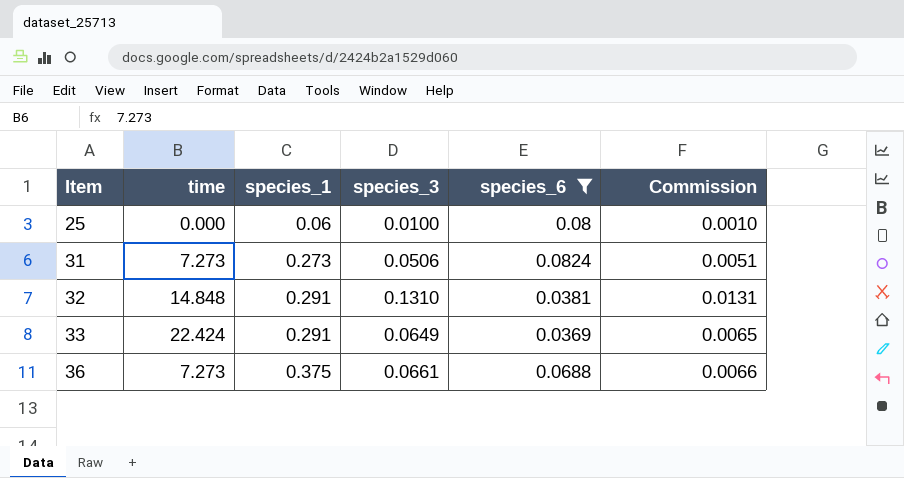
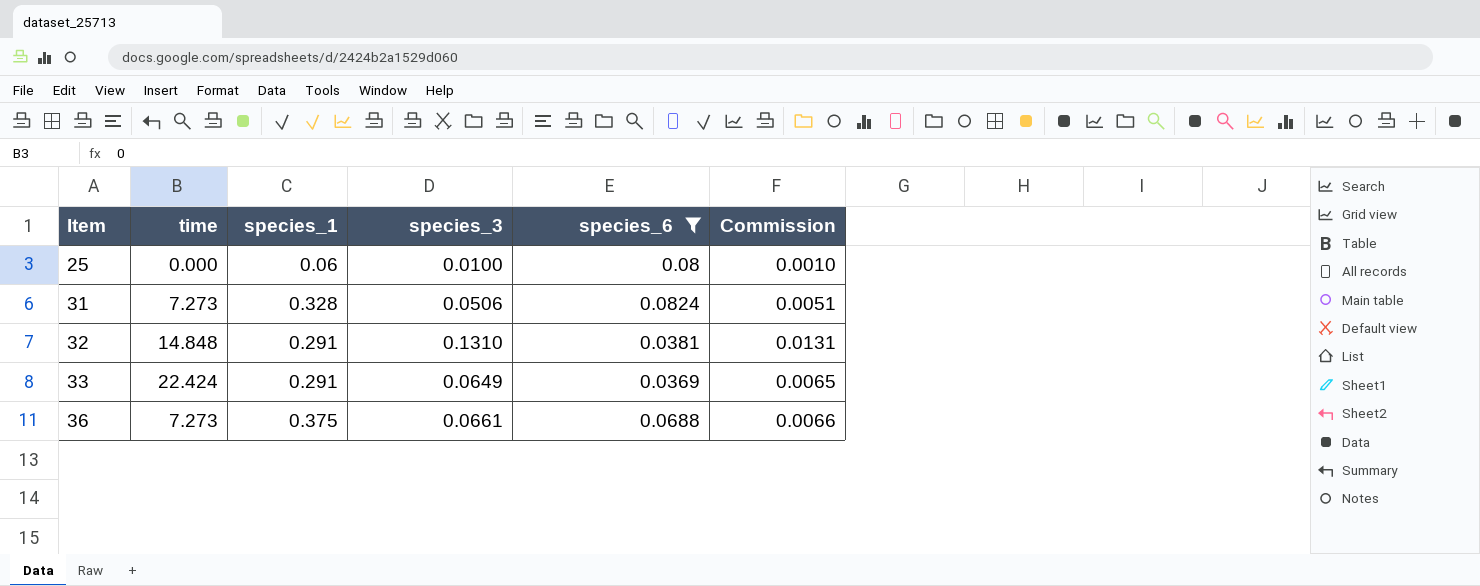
31 | species_1: 0.273 -> 0.328

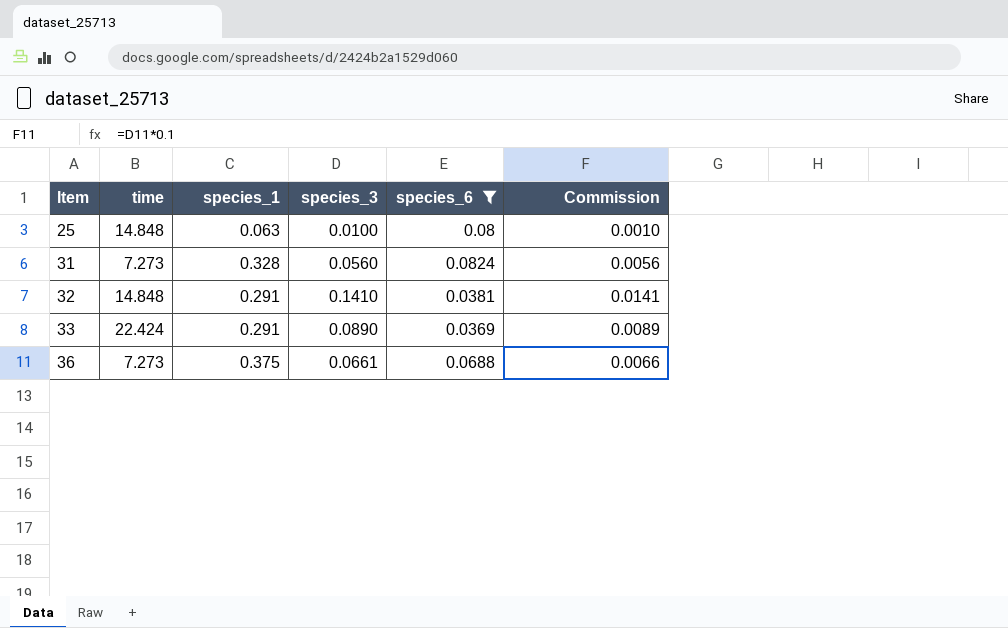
25 | time: 0.000 -> 14.848
25 | species_1: 0.06 -> 0.063
31 | species_3: 0.0506 -> 0.0560
31 | Commission: 0.0051 -> 0.0056
32 | species_3: 0.1310 -> 0.1410
32 | Commission: 0.0131 -> 0.0141
33 | species_3: 0.0649 -> 0.0890
33 | Commission: 0.0065 -> 0.0089

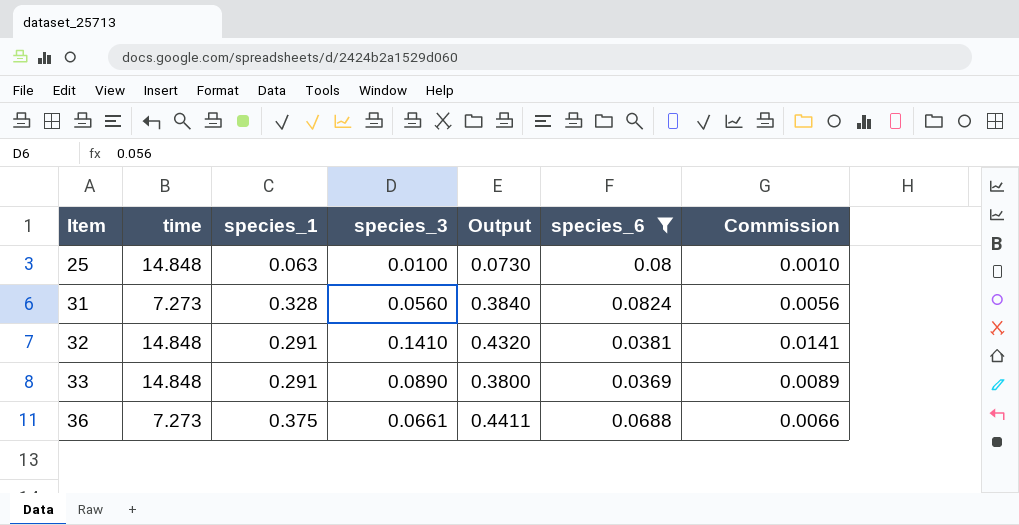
column Output | formula: none -> [species_1] + [species_3]
33 | time: 22.424 -> 14.848

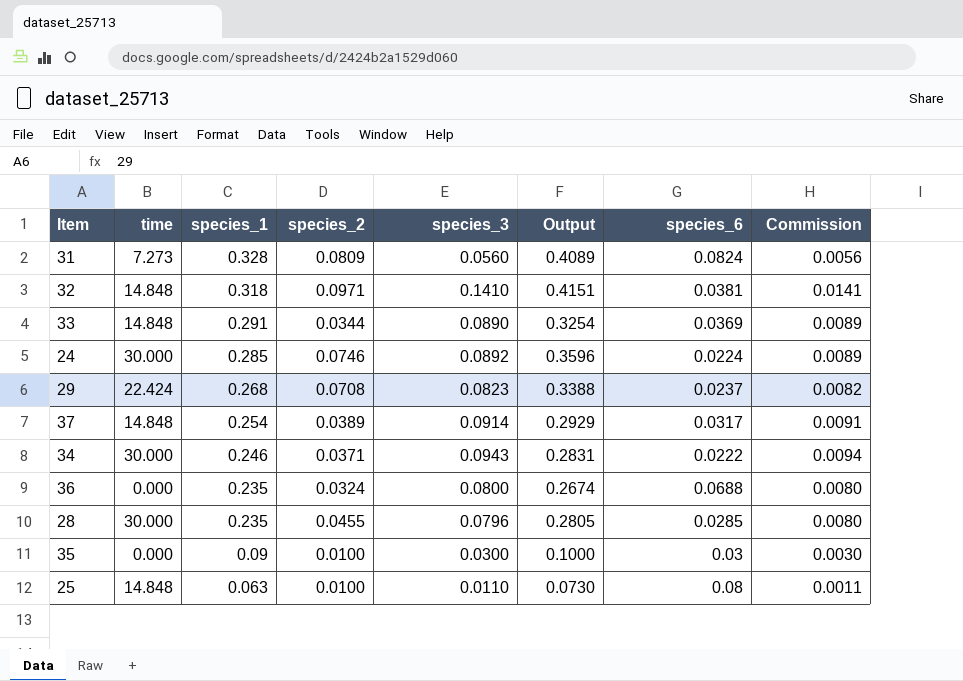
filter: species_6 >= 0.0369 -> none
row order: Item ascending -> species_1 descending
column species_2 | position: none -> 4
column Output | formula: [species_1] + [species_3] -> [species_1] + [species_2]
32 | species_1: 0.291 -> 0.318
36 | time: 7.273 -> 0.000
36 | species_1: 0.375 -> 0.235
36 | species_3: 0.0661 -> 0.0800
36 | Commission: 0.0066 -> 0.0080
25 | species_3: 0.0100 -> 0.0110
25 | Commission: 0.0010 -> 0.0011

